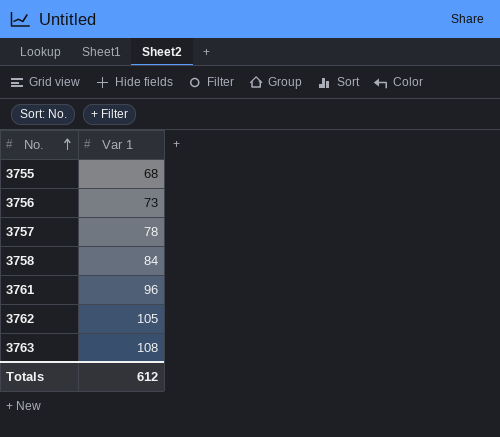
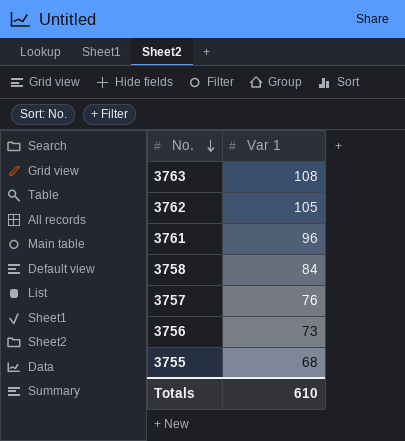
row order: No. ascending -> No. descending
3757 | Var 1: 78 -> 76
Totals | Var 1: 612 -> 610

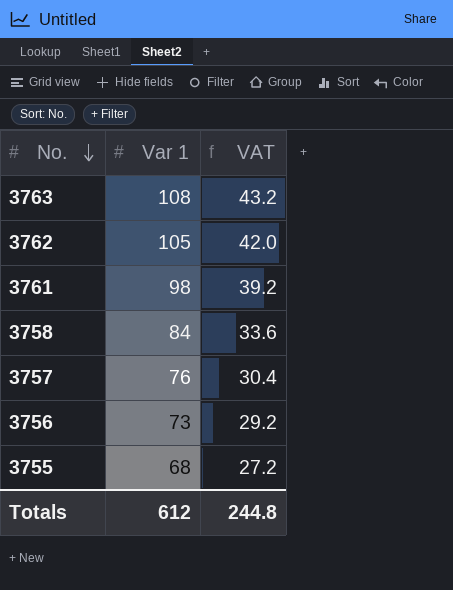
column VAT | formula: none -> [Var 1] * 0.4
3761 | Var 1: 96 -> 98
Totals | Var 1: 610 -> 612

